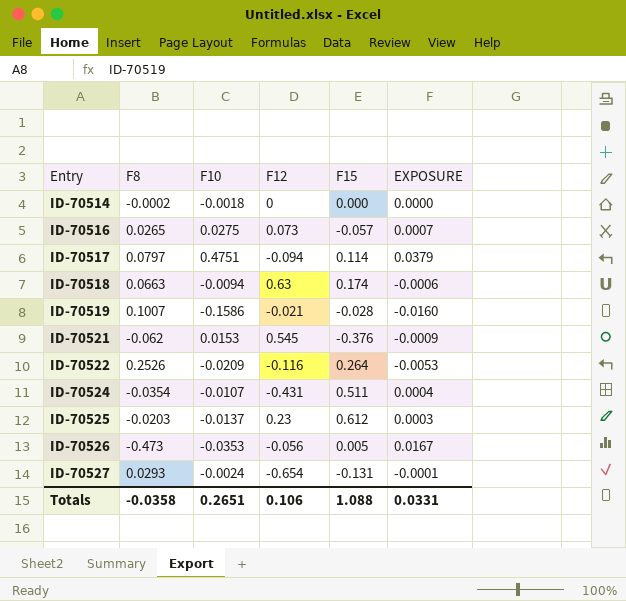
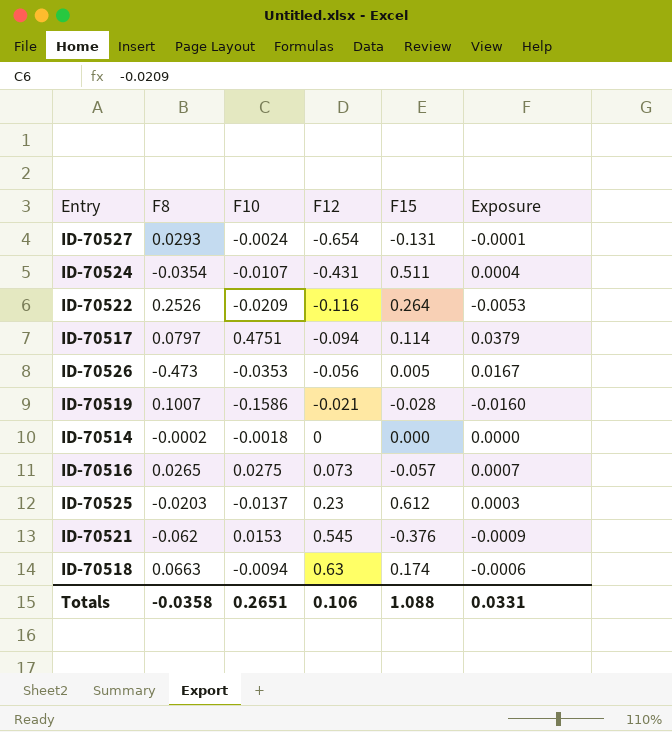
row order: Entry ascending -> F12 ascending
column name: EXPOSURE -> Exposure

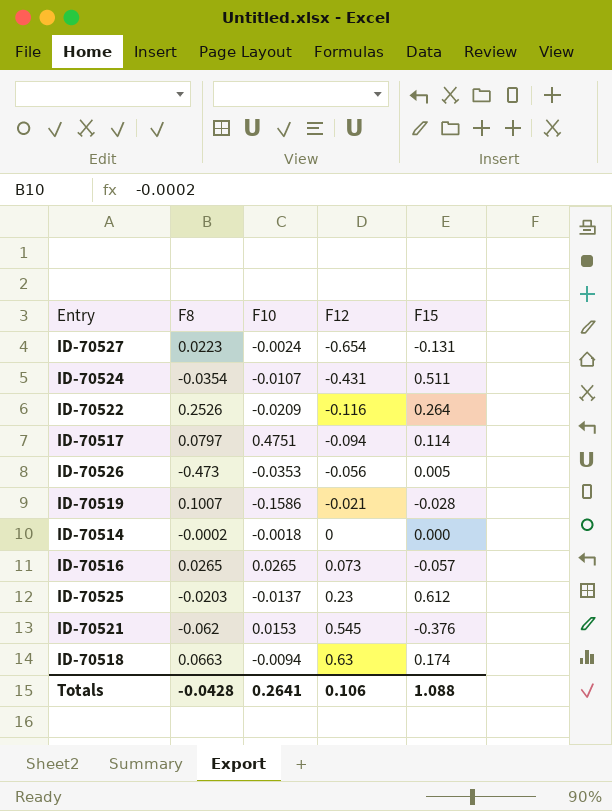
column Exposure | formula: [F8] * [F10] -> none
ID-70527 | F8: 0.0293 -> 0.0223
ID-70516 | F10: 0.0275 -> 0.0265
Totals | F8: -0.0358 -> -0.0428
Totals | F10: 0.2651 -> 0.2641

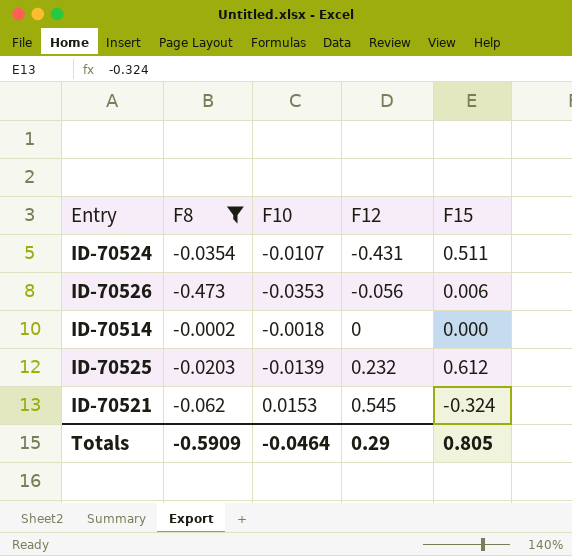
filter: none -> F8 <= -0.0002
ID-70526 | F15: 0.005 -> 0.006
ID-70525 | F10: -0.0137 -> -0.0139
ID-70525 | F12: 0.23 -> 0.232
ID-70521 | F15: -0.376 -> -0.324
Totals | F8: -0.0428 -> -0.5909
Totals | F10: 0.2641 -> -0.0464
Totals | F12: 0.106 -> 0.29
Totals | F15: 1.088 -> 0.805

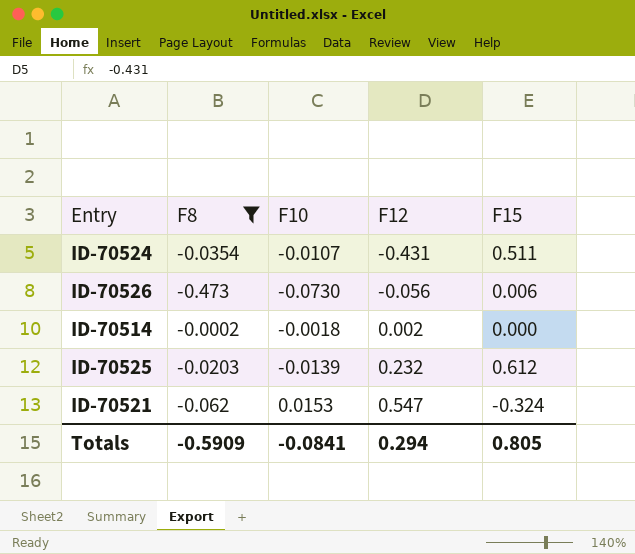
ID-70526 | F10: -0.0353 -> -0.0730
ID-70514 | F12: 0 -> 0.002
ID-70521 | F12: 0.545 -> 0.547
Totals | F10: -0.0464 -> -0.0841
Totals | F12: 0.29 -> 0.294

